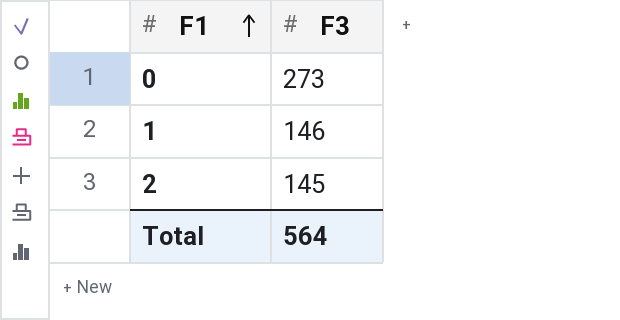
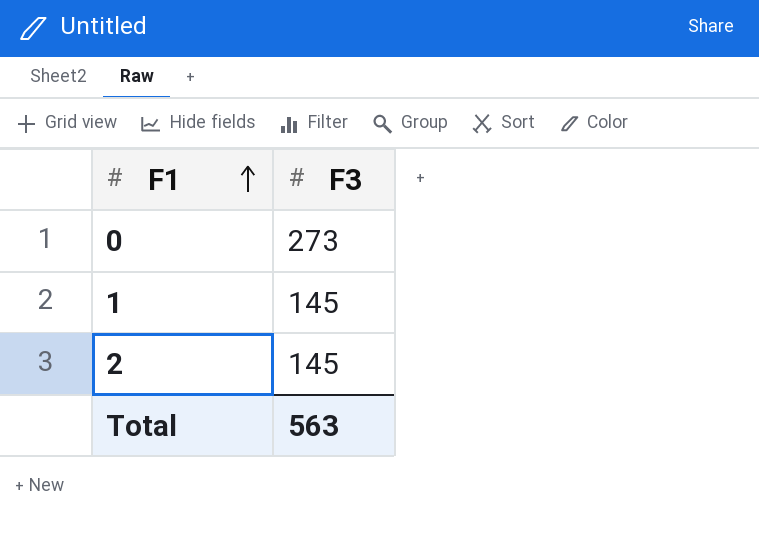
1 | F3: 146 -> 145
Total | F3: 564 -> 563

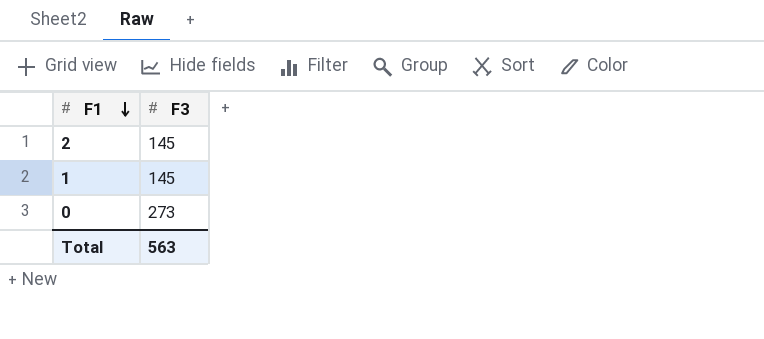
row order: F1 ascending -> F1 descending

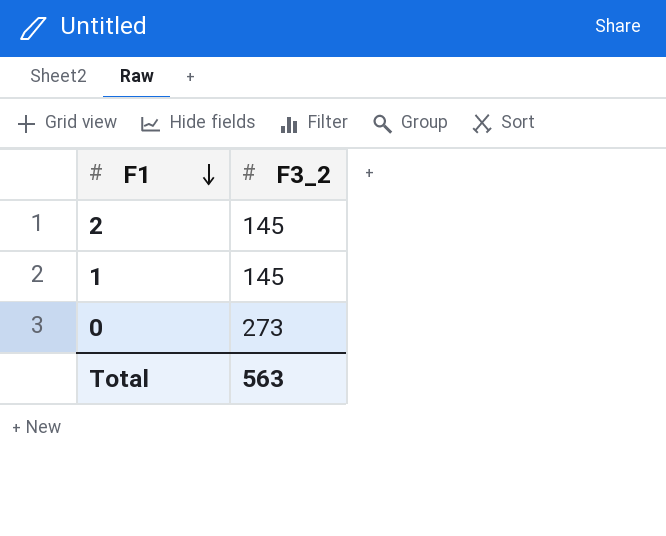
column name: F3 -> F3_2

